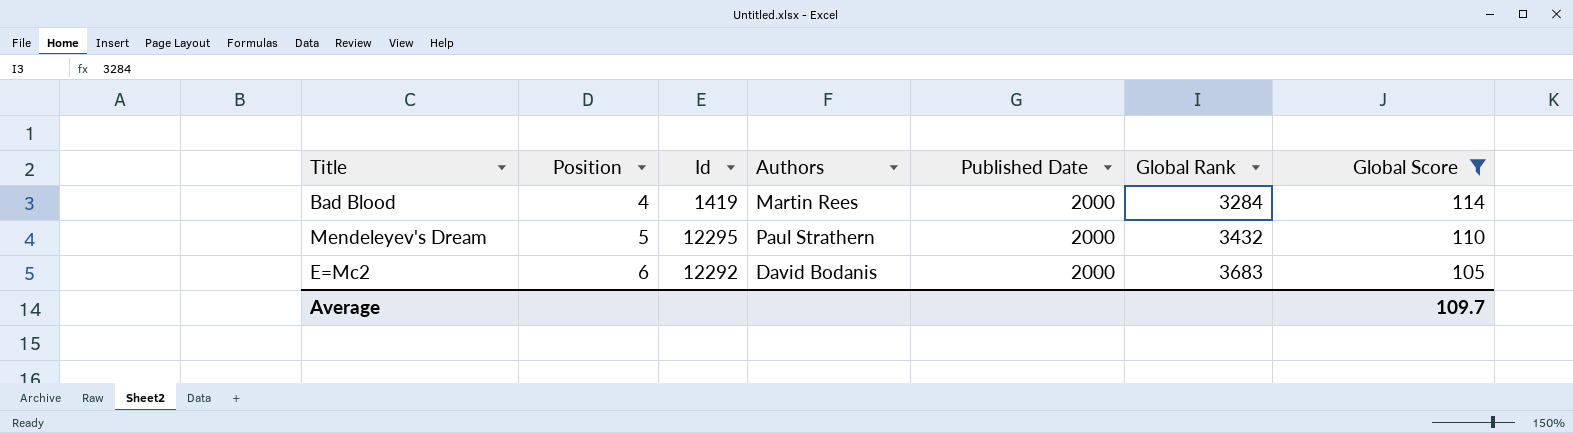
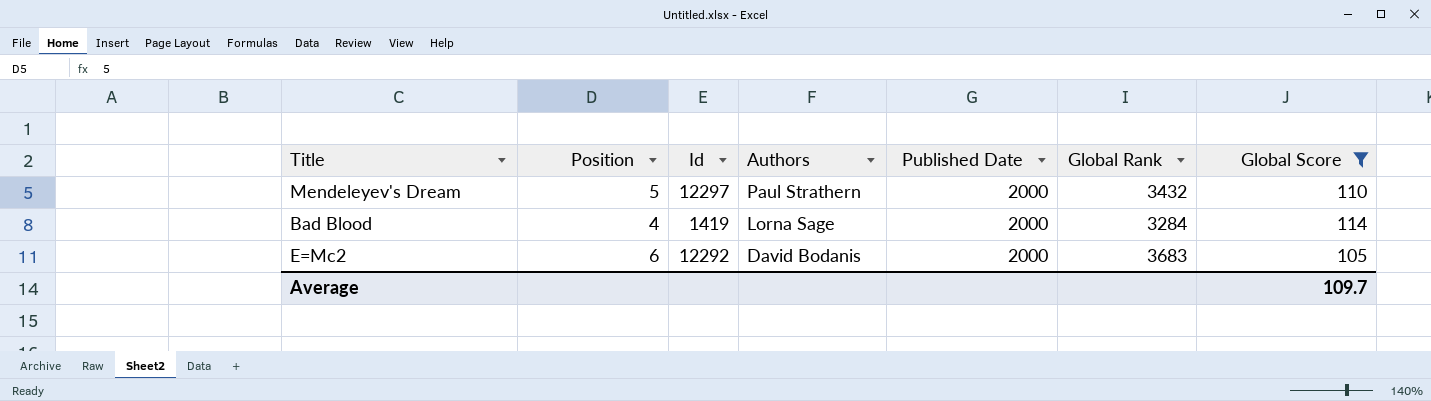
row order: Position ascending -> Authors descending
Mendeleyev's Dream | Id: 12295 -> 12297
Bad Blood | Authors: Martin Rees -> Lorna Sage

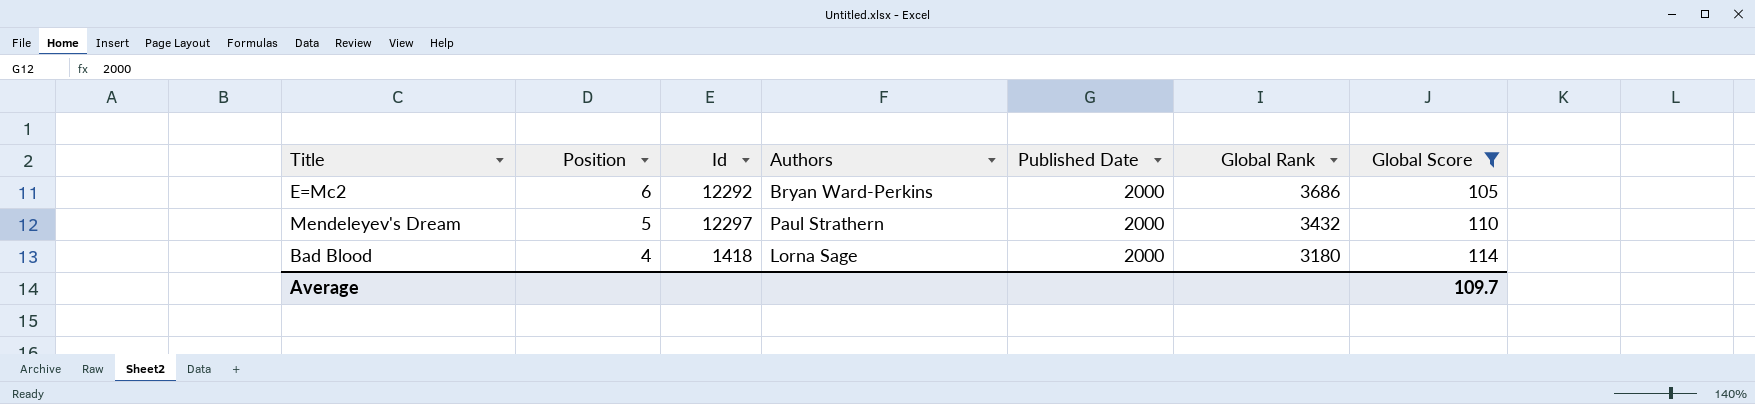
row order: Authors descending -> Position descending
E=Mc2 | Authors: David Bodanis -> Bryan Ward-Perkins
E=Mc2 | Global Rank: 3683 -> 3686
Bad Blood | Id: 1419 -> 1418
Bad Blood | Global Rank: 3284 -> 3180

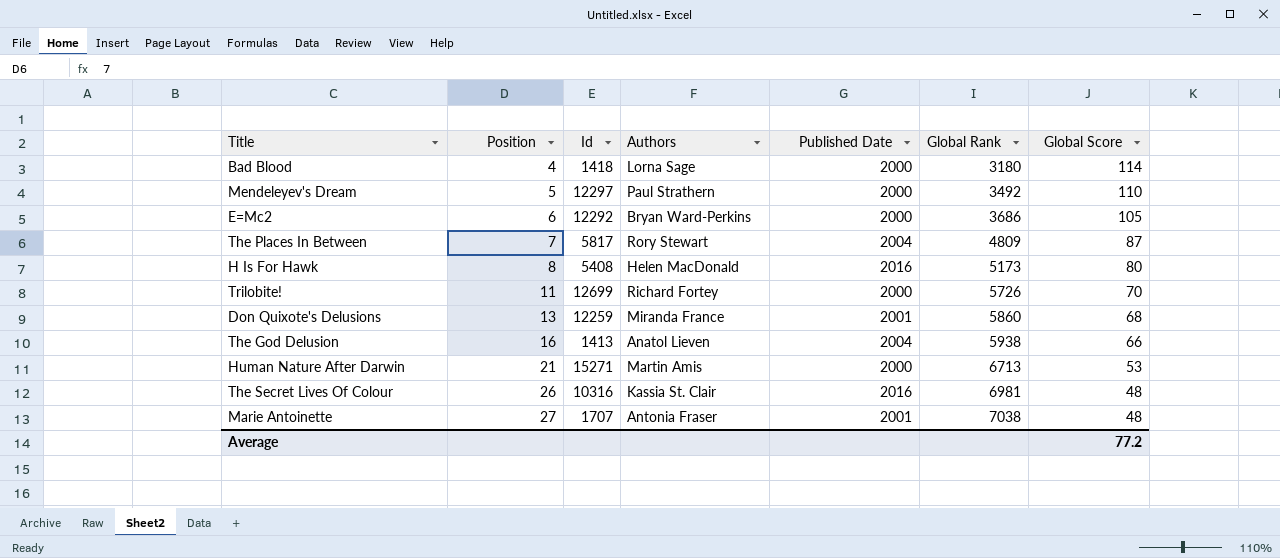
filter: Global Score >= 105 -> none
row order: Position descending -> Position ascending
Mendeleyev's Dream | Global Rank: 3432 -> 3492
Average | Global Score: 109.7 -> 77.2

